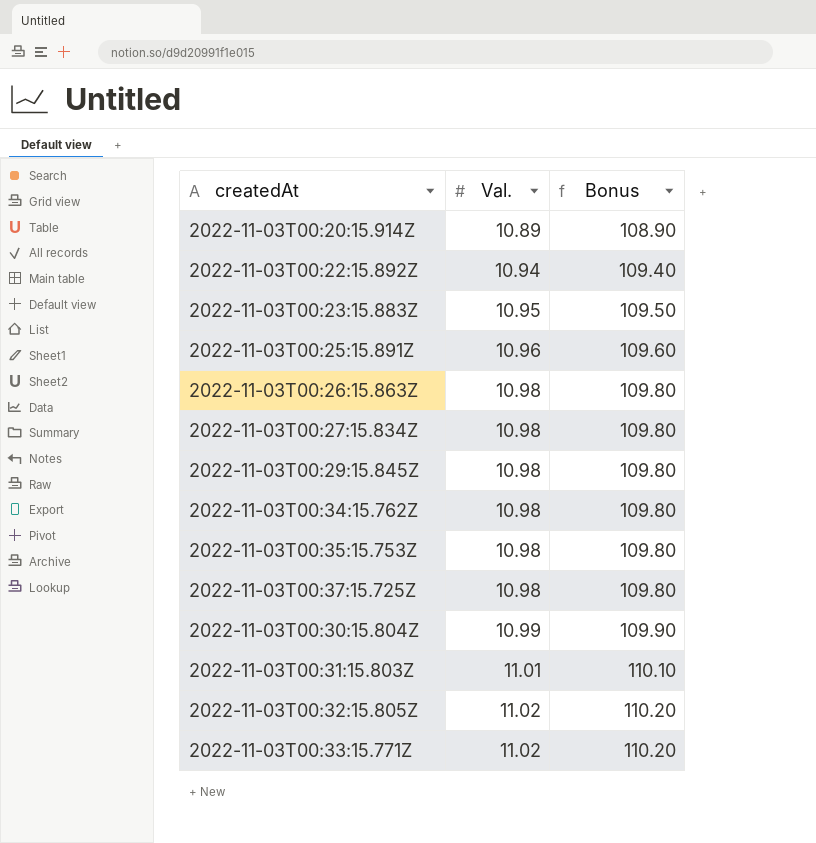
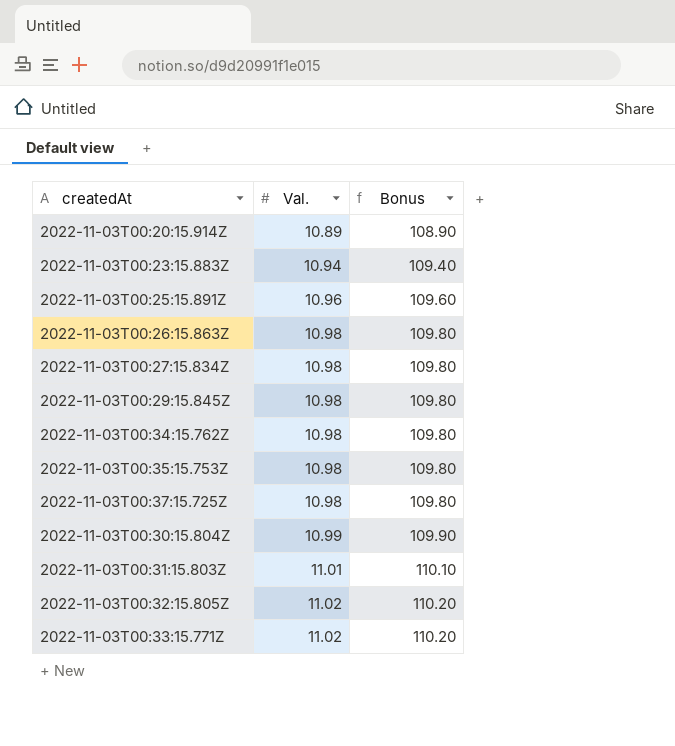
row 2022-11-03T00:22:15.892Z: 10.94 | 109.40 -> none
2022-11-03T00:23:15.883Z | Val.: 10.95 -> 10.94
2022-11-03T00:23:15.883Z | Bonus: 109.50 -> 109.40

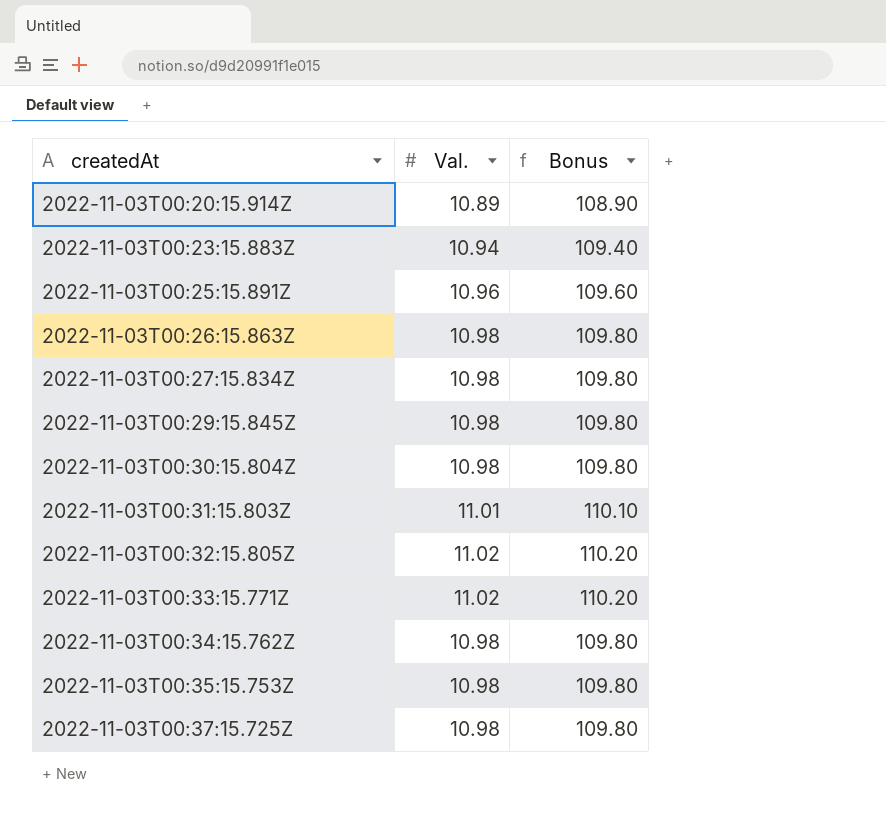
row order: Val. ascending -> createdAt ascending
2022-11-03T00:30:15.804Z | Val.: 10.99 -> 10.98
2022-11-03T00:30:15.804Z | Bonus: 109.90 -> 109.80

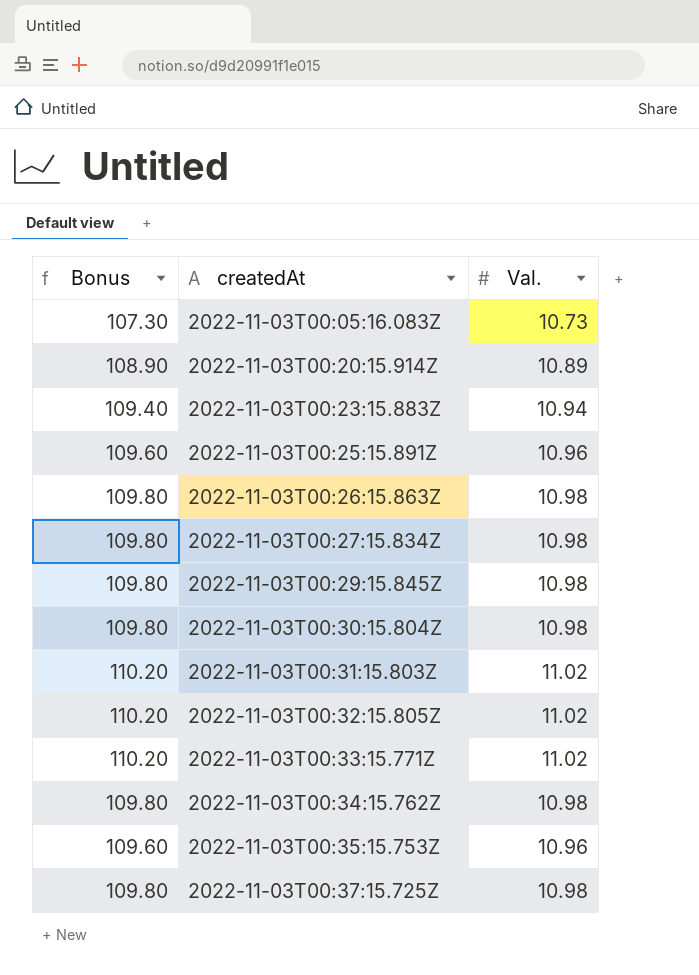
column Bonus | position: 3 -> 1
row 2022-11-03T00:05:16.083Z: none -> 107.30 | 10.73
2022-11-03T00:31:15.803Z | Bonus: 110.10 -> 110.20
2022-11-03T00:31:15.803Z | Val.: 11.01 -> 11.02
2022-11-03T00:35:15.753Z | Bonus: 109.80 -> 109.60
2022-11-03T00:35:15.753Z | Val.: 10.98 -> 10.96

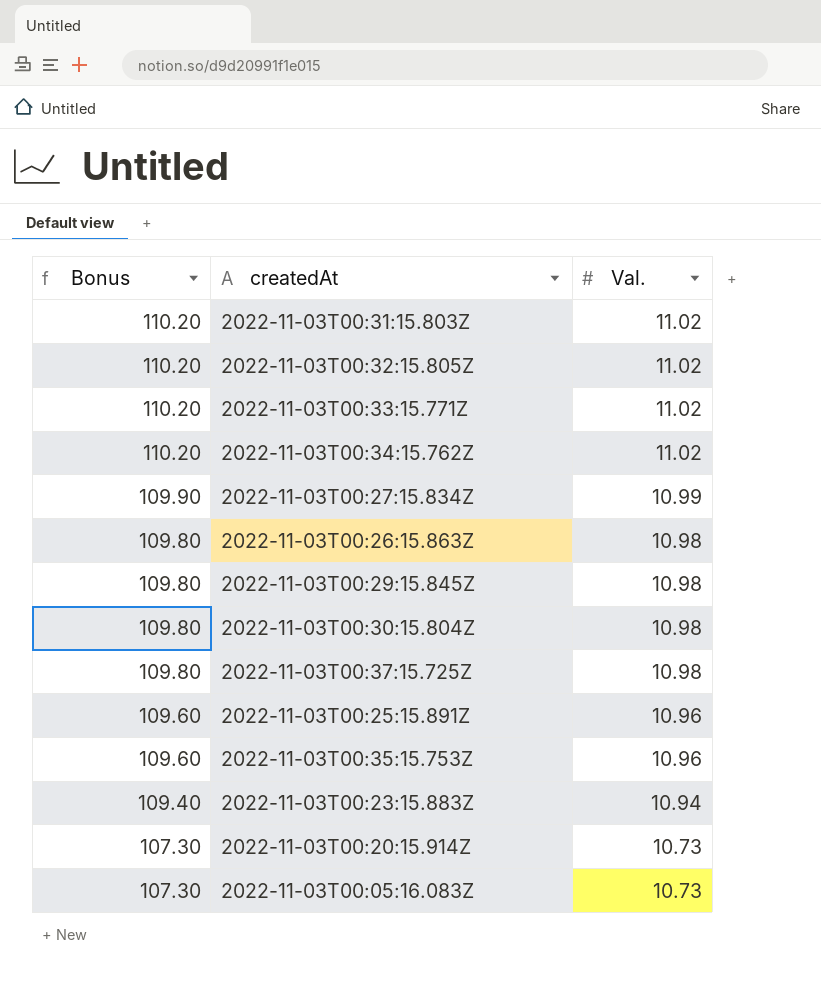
row order: createdAt ascending -> Bonus descending
2022-11-03T00:34:15.762Z | Bonus: 109.80 -> 110.20
2022-11-03T00:34:15.762Z | Val.: 10.98 -> 11.02
2022-11-03T00:27:15.834Z | Bonus: 109.80 -> 109.90
2022-11-03T00:27:15.834Z | Val.: 10.98 -> 10.99
2022-11-03T00:20:15.914Z | Bonus: 108.90 -> 107.30
2022-11-03T00:20:15.914Z | Val.: 10.89 -> 10.73

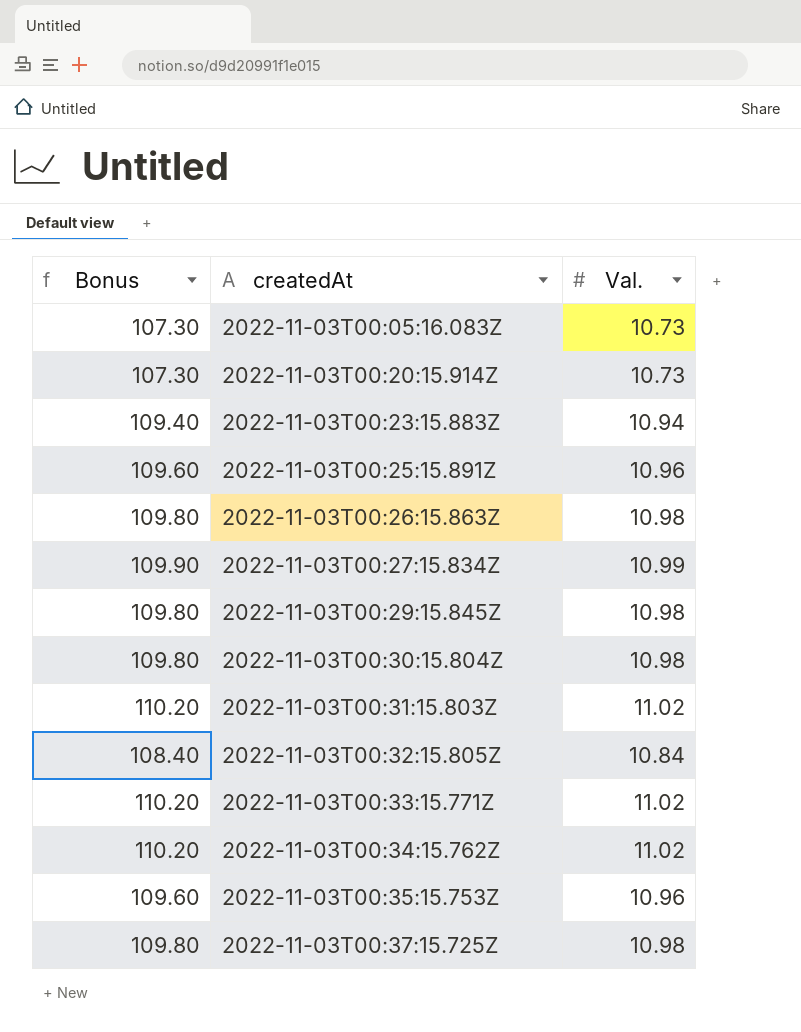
row order: Bonus descending -> createdAt ascending
2022-11-03T00:32:15.805Z | Bonus: 110.20 -> 108.40
2022-11-03T00:32:15.805Z | Val.: 11.02 -> 10.84

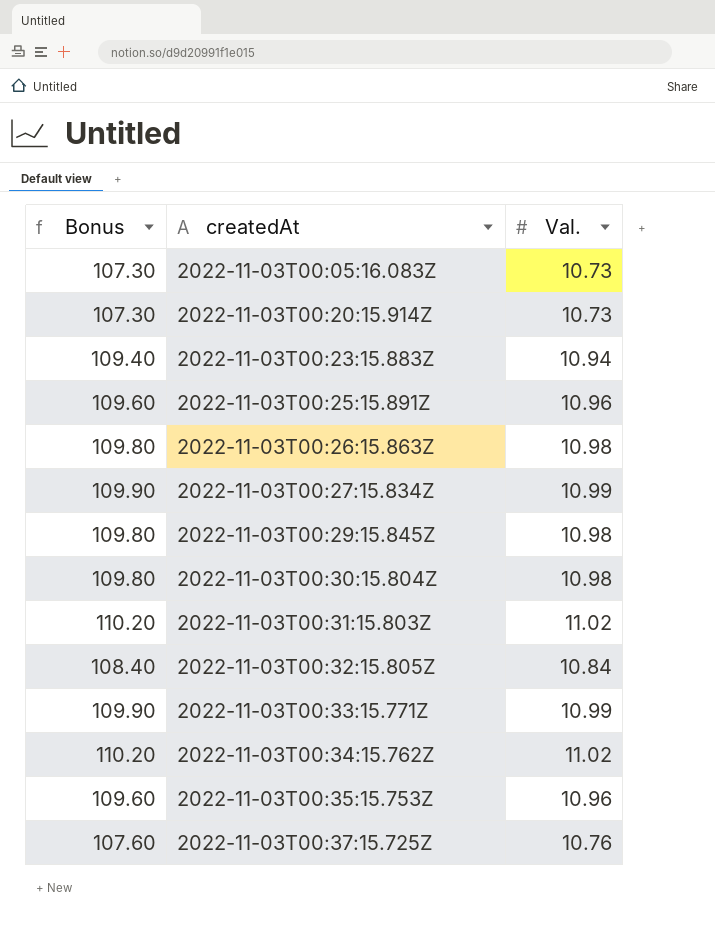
2022-11-03T00:33:15.771Z | Bonus: 110.20 -> 109.90
2022-11-03T00:33:15.771Z | Val.: 11.02 -> 10.99
2022-11-03T00:37:15.725Z | Bonus: 109.80 -> 107.60
2022-11-03T00:37:15.725Z | Val.: 10.98 -> 10.76

